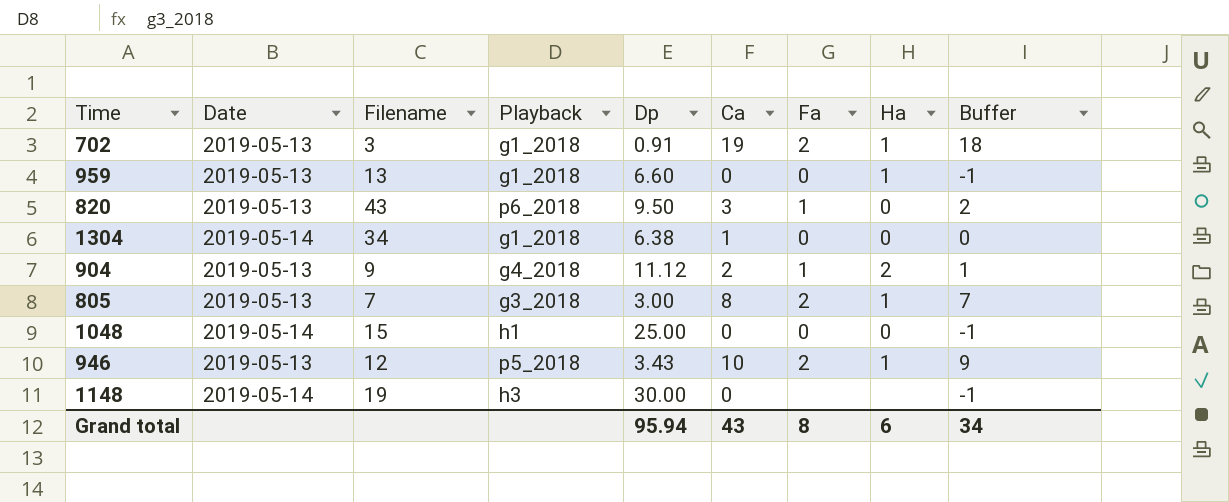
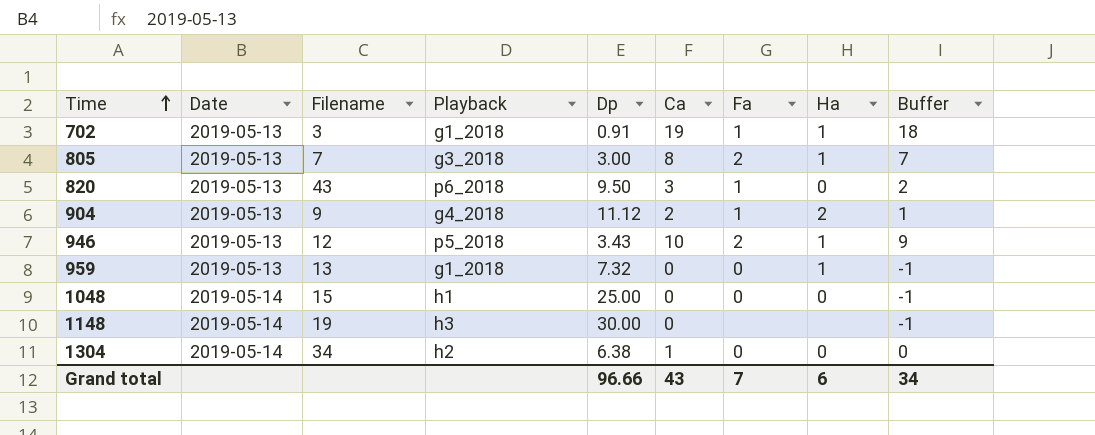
row order: none -> Time ascending
702 | Fa: 2 -> 1
959 | Dp: 6.60 -> 7.32
1304 | Playback: g1_2018 -> h2
Grand total | Dp: 95.94 -> 96.66
Grand total | Fa: 8 -> 7

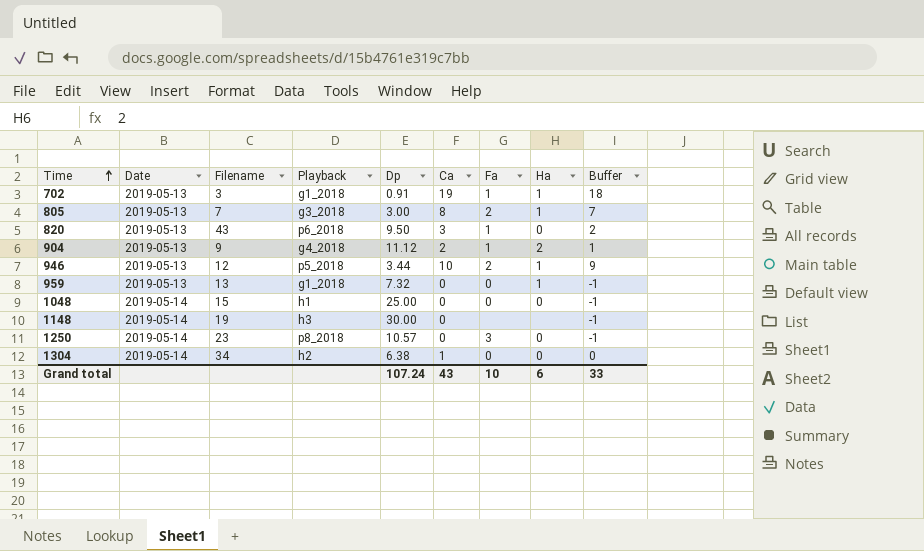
946 | Dp: 3.43 -> 3.44
row 1250: none -> 2019-05-14 | 23 | p8_2018 | 10.57 | 0 | 3 | 0 | -1
Grand total | Dp: 96.66 -> 107.24
Grand total | Fa: 7 -> 10
Grand total | Buffer: 34 -> 33

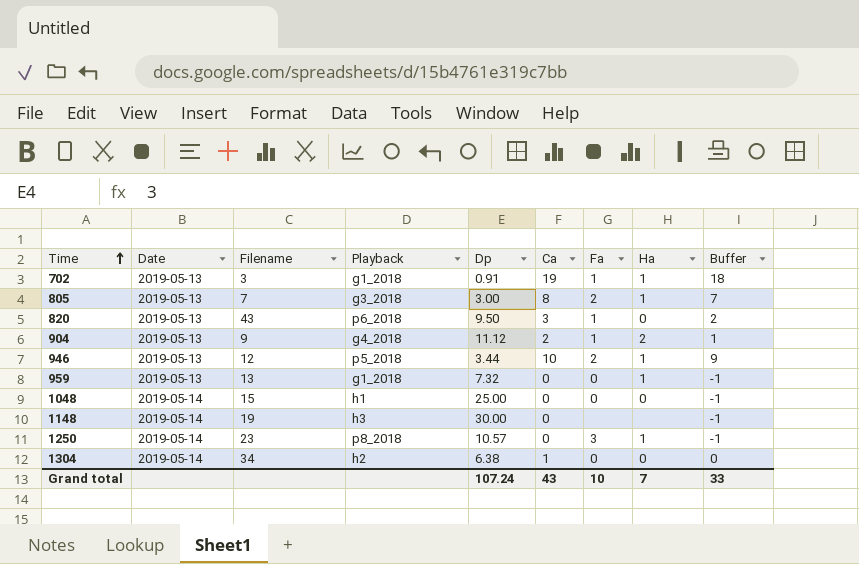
1250 | Ha: 0 -> 1
Grand total | Ha: 6 -> 7

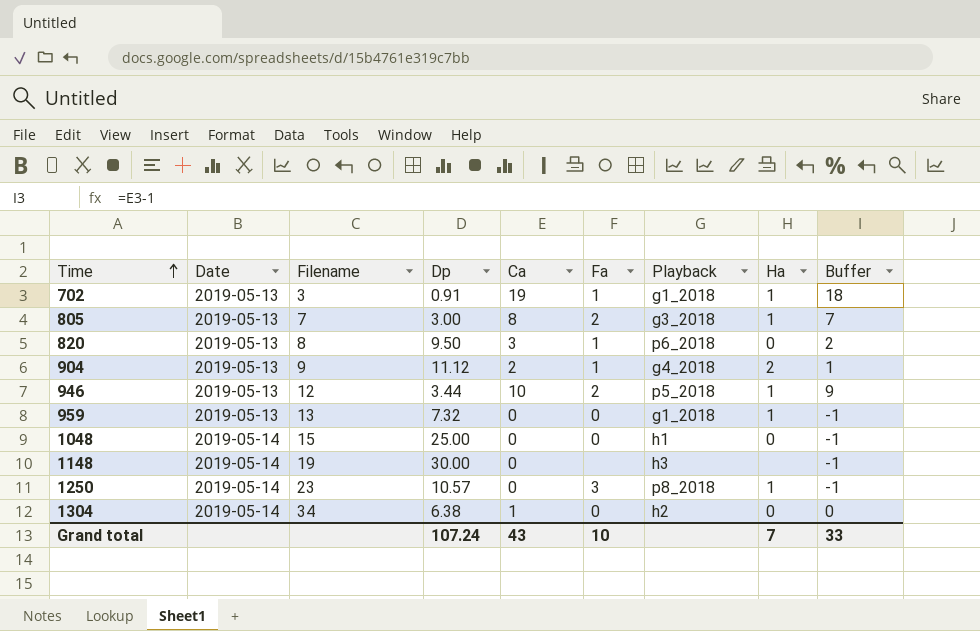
column Playback | position: 4 -> 7
820 | Filename: 43 -> 8

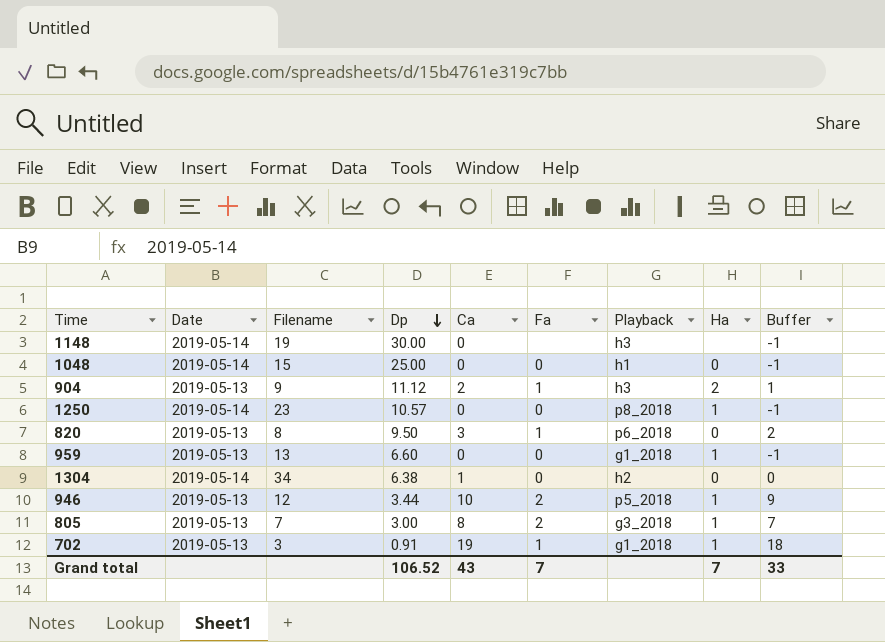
row order: Time ascending -> Dp descending
904 | Playback: g4_2018 -> h3
1250 | Fa: 3 -> 0
959 | Dp: 7.32 -> 6.60
Grand total | Dp: 107.24 -> 106.52
Grand total | Fa: 10 -> 7

